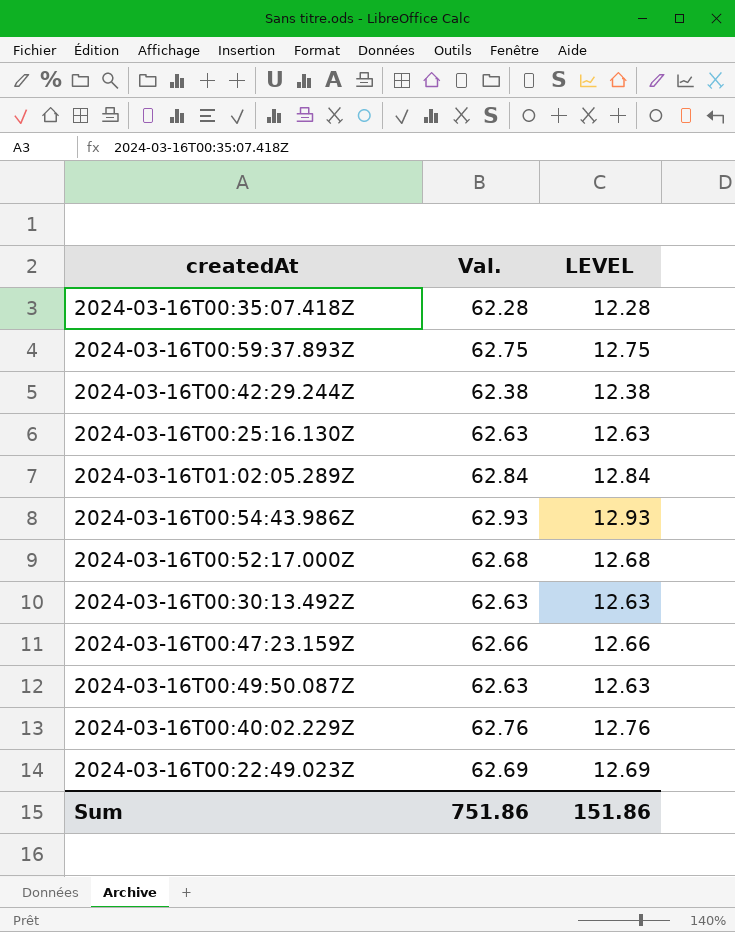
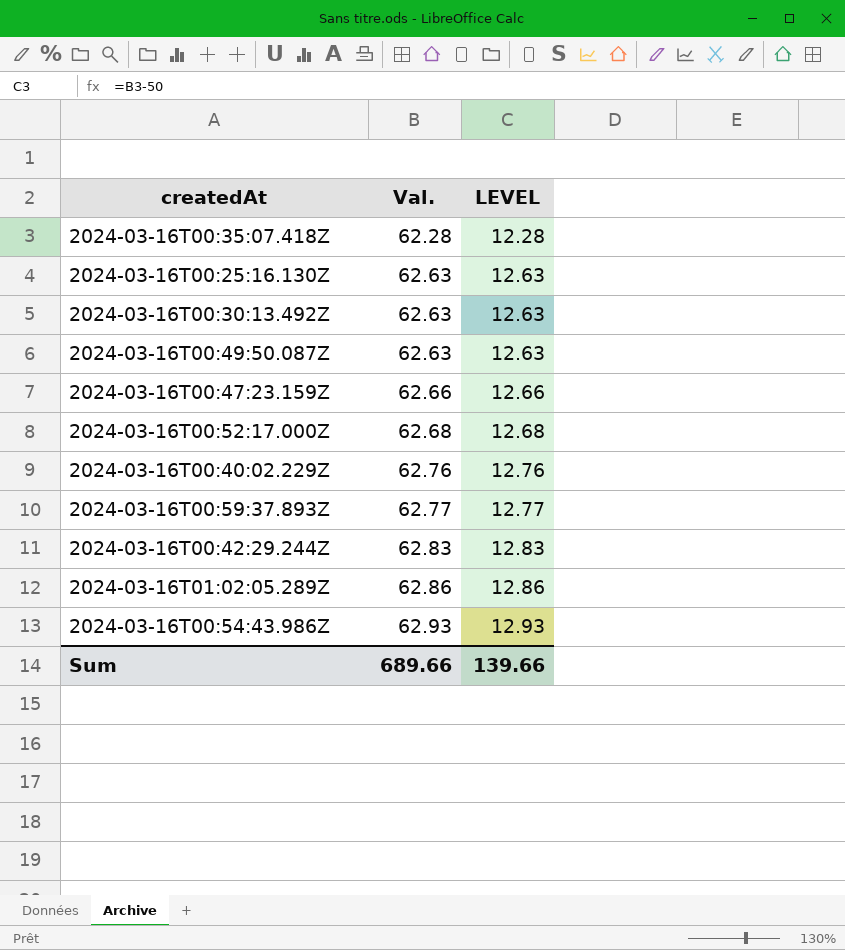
row order: none -> Val. ascending
row 2024-03-16T00:22:49.023Z: 62.69 | 12.69 -> none
2024-03-16T00:59:37.893Z | Val.: 62.75 -> 62.77
2024-03-16T00:59:37.893Z | LEVEL: 12.75 -> 12.77
2024-03-16T00:42:29.244Z | Val.: 62.38 -> 62.83
2024-03-16T00:42:29.244Z | LEVEL: 12.38 -> 12.83
2024-03-16T01:02:05.289Z | Val.: 62.84 -> 62.86
2024-03-16T01:02:05.289Z | LEVEL: 12.84 -> 12.86
Sum | Val.: 751.86 -> 689.66
Sum | LEVEL: 151.86 -> 139.66

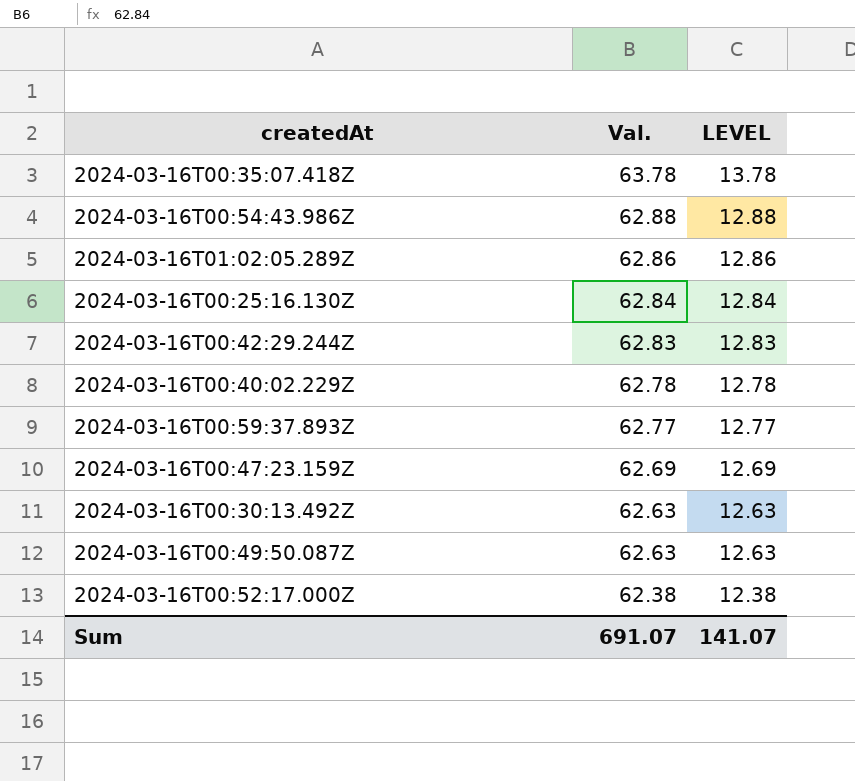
row order: Val. ascending -> Val. descending
2024-03-16T00:35:07.418Z | Val.: 62.28 -> 63.78
2024-03-16T00:35:07.418Z | LEVEL: 12.28 -> 13.78
2024-03-16T00:54:43.986Z | Val.: 62.93 -> 62.88
2024-03-16T00:54:43.986Z | LEVEL: 12.93 -> 12.88
2024-03-16T00:25:16.130Z | Val.: 62.63 -> 62.84
2024-03-16T00:25:16.130Z | LEVEL: 12.63 -> 12.84
2024-03-16T00:40:02.229Z | Val.: 62.76 -> 62.78
2024-03-16T00:40:02.229Z | LEVEL: 12.76 -> 12.78
2024-03-16T00:47:23.159Z | Val.: 62.66 -> 62.69
2024-03-16T00:47:23.159Z | LEVEL: 12.66 -> 12.69
2024-03-16T00:52:17.000Z | Val.: 62.68 -> 62.38
2024-03-16T00:52:17.000Z | LEVEL: 12.68 -> 12.38
Sum | Val.: 689.66 -> 691.07
Sum | LEVEL: 139.66 -> 141.07

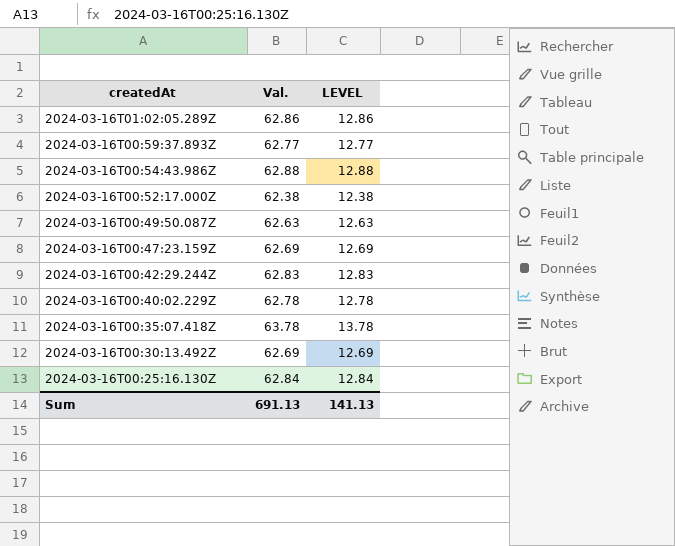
row order: Val. descending -> createdAt descending
2024-03-16T00:30:13.492Z | Val.: 62.63 -> 62.69
2024-03-16T00:30:13.492Z | LEVEL: 12.63 -> 12.69
Sum | Val.: 691.07 -> 691.13
Sum | LEVEL: 141.07 -> 141.13

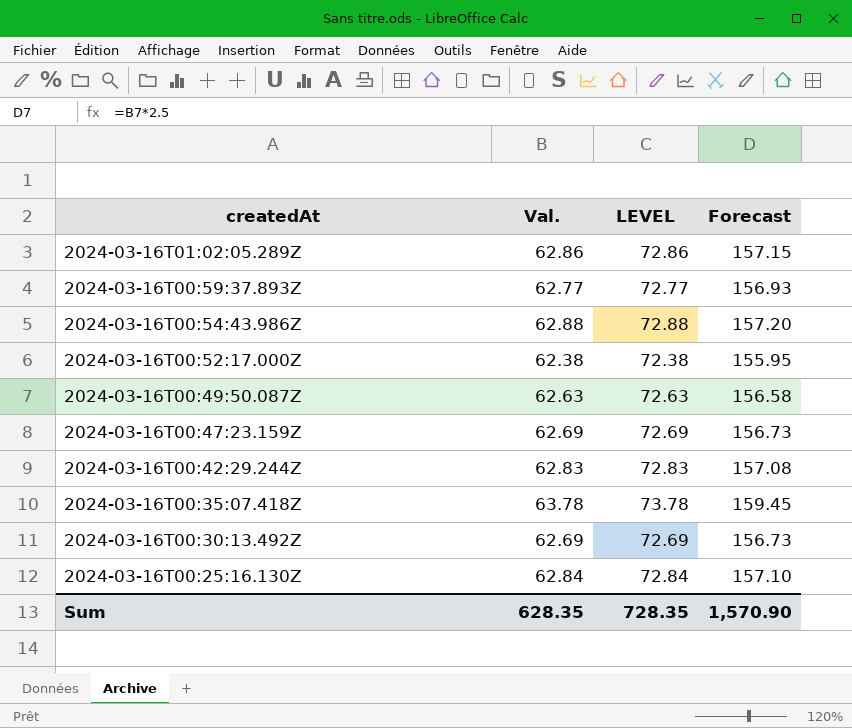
column LEVEL | formula: [Val.] - 50 -> [Val.] + 10
column Forecast | formula: none -> [Val.] * 2.5
row 2024-03-16T00:40:02.229Z: 62.78 | 12.78 -> none
Sum | Val.: 691.13 -> 628.35
Sum | LEVEL: 141.13 -> 728.35

